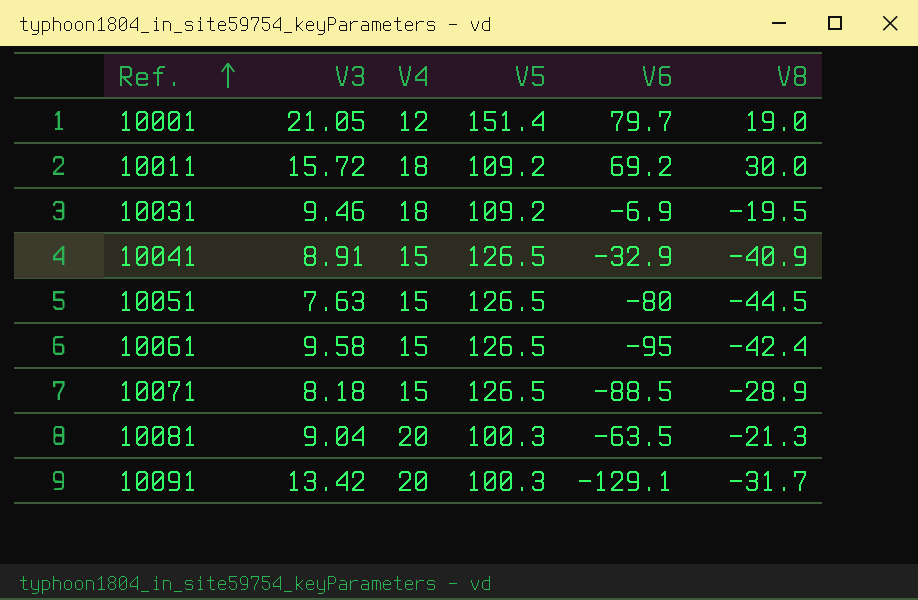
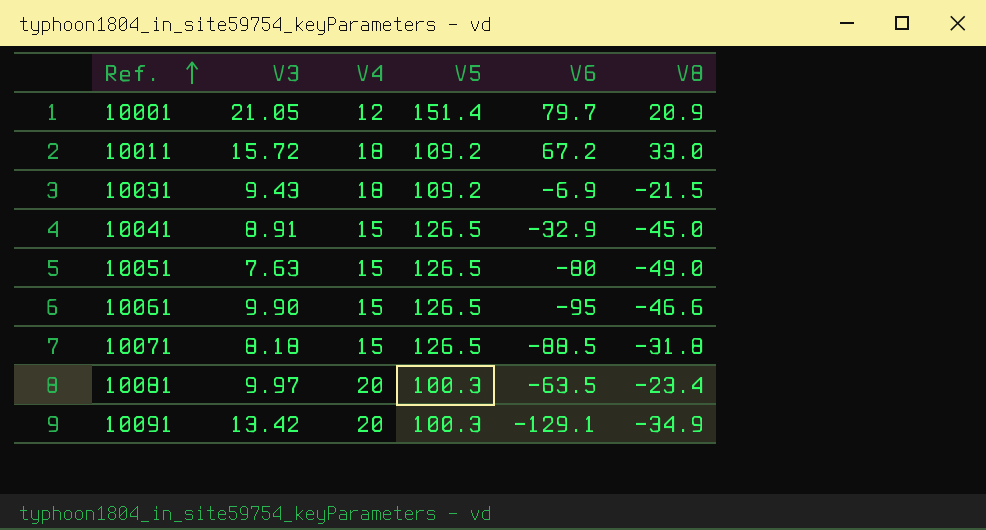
10001 | V8: 19.0 -> 20.9
10011 | V6: 69.2 -> 67.2
10011 | V8: 30.0 -> 33.0
10031 | V3: 9.46 -> 9.43
10031 | V8: -19.5 -> -21.5
10041 | V8: -40.9 -> -45.0
10051 | V8: -44.5 -> -49.0
10061 | V3: 9.58 -> 9.90
10061 | V8: -42.4 -> -46.6
10071 | V8: -28.9 -> -31.8
10081 | V3: 9.04 -> 9.97
10081 | V8: -21.3 -> -23.4
10091 | V8: -31.7 -> -34.9

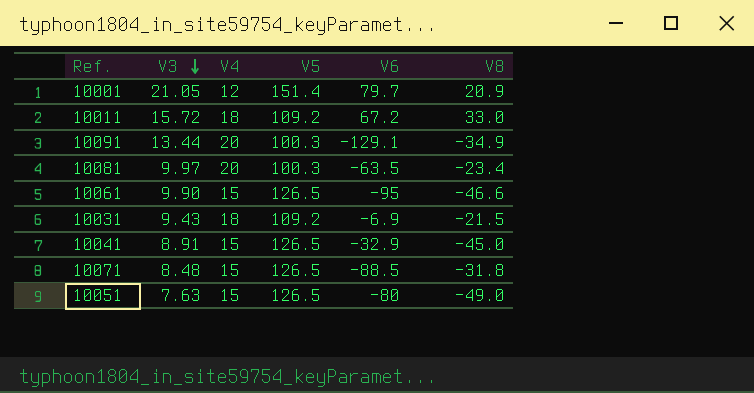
row order: Ref. ascending -> V3 descending
10091 | V3: 13.42 -> 13.44
10071 | V3: 8.18 -> 8.48

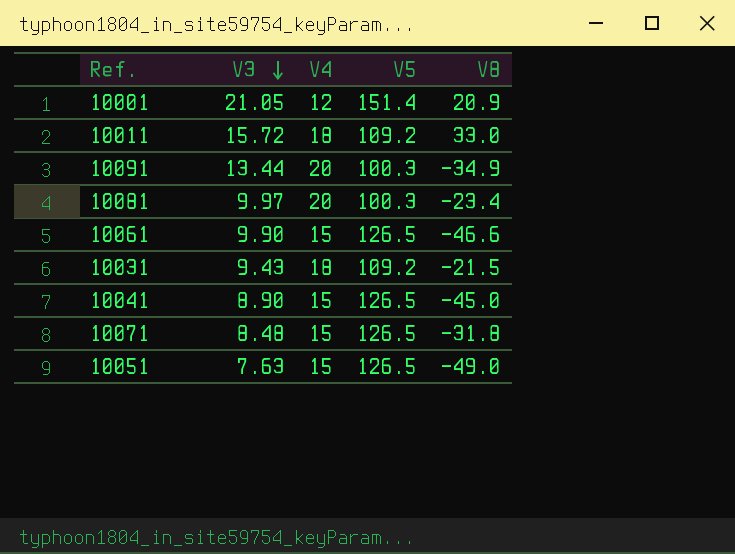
column V6 | position: 5 -> none
10041 | V3: 8.91 -> 8.90

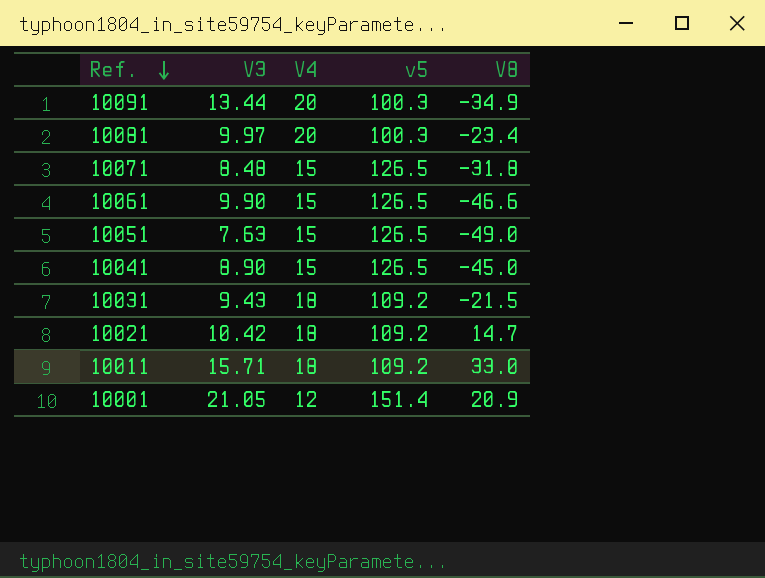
row order: V3 descending -> Ref. descending
column name: V5 -> v5
row 10021: none -> 10.42 | 18 | 109.2 | 14.7
10011 | V3: 15.72 -> 15.71

